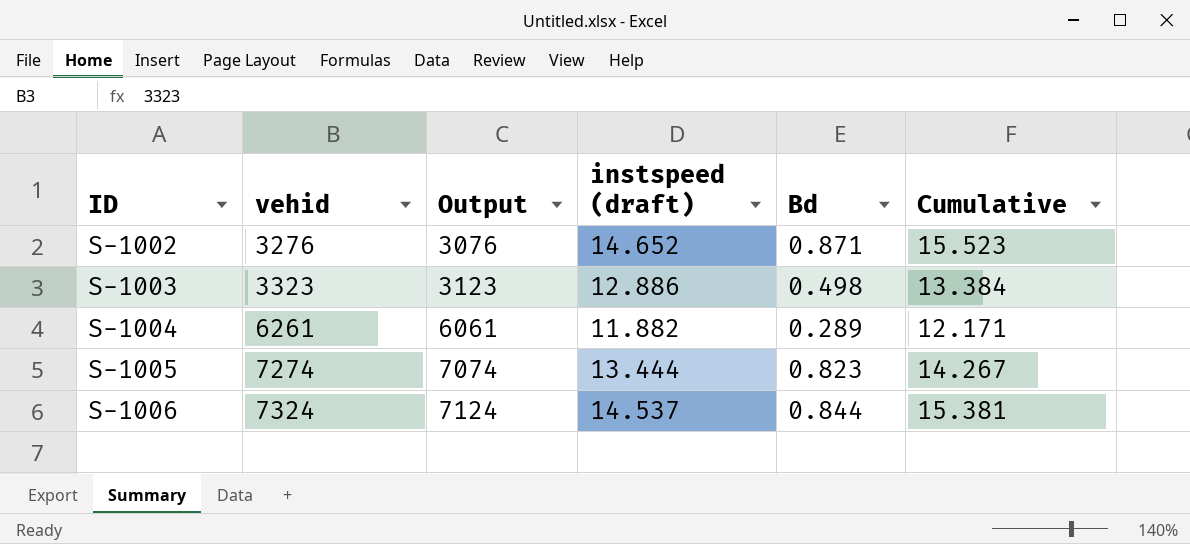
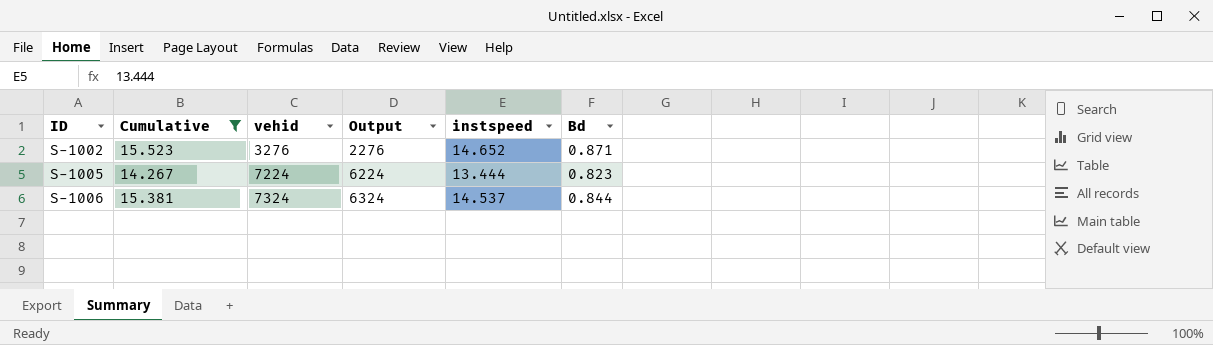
filter: none -> Cumulative >= 14.267
column Cumulative | position: 6 -> 2
column Output | formula: [vehid] - 200 -> [vehid] - 1000
column name: instspeed (draft) -> instspeed
S-1005 | vehid: 7274 -> 7224

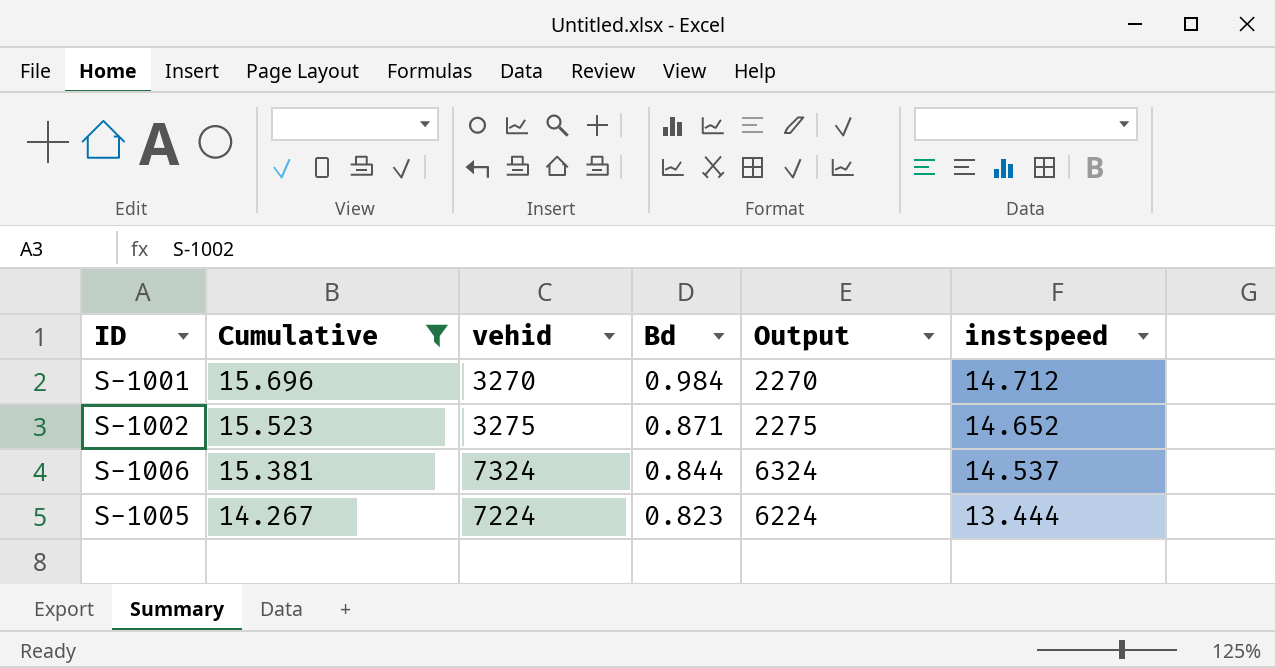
row order: ID ascending -> Cumulative descending
column Bd | position: 6 -> 4
row S-1001: none -> 15.696 | 3270 | 0.984 | 2270 | 14.712
S-1002 | vehid: 3276 -> 3275
S-1002 | Output: 2276 -> 2275

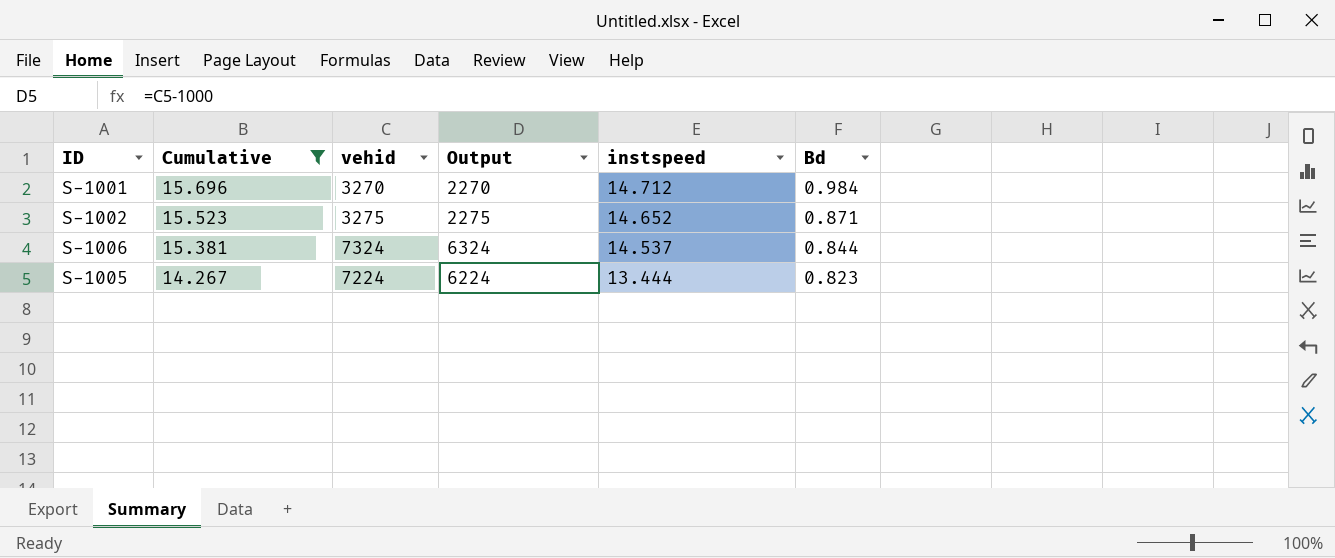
column Bd | position: 4 -> 6

